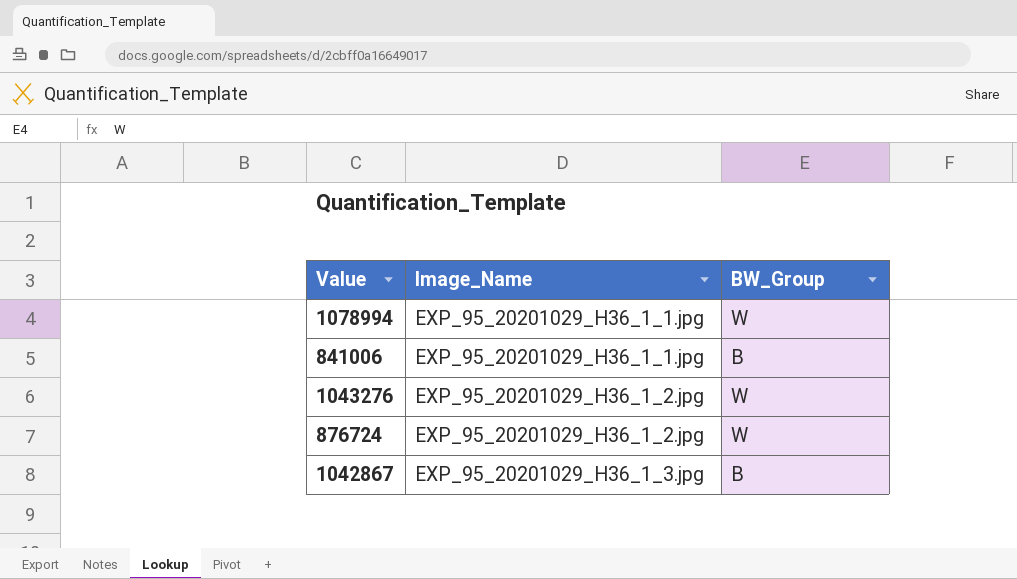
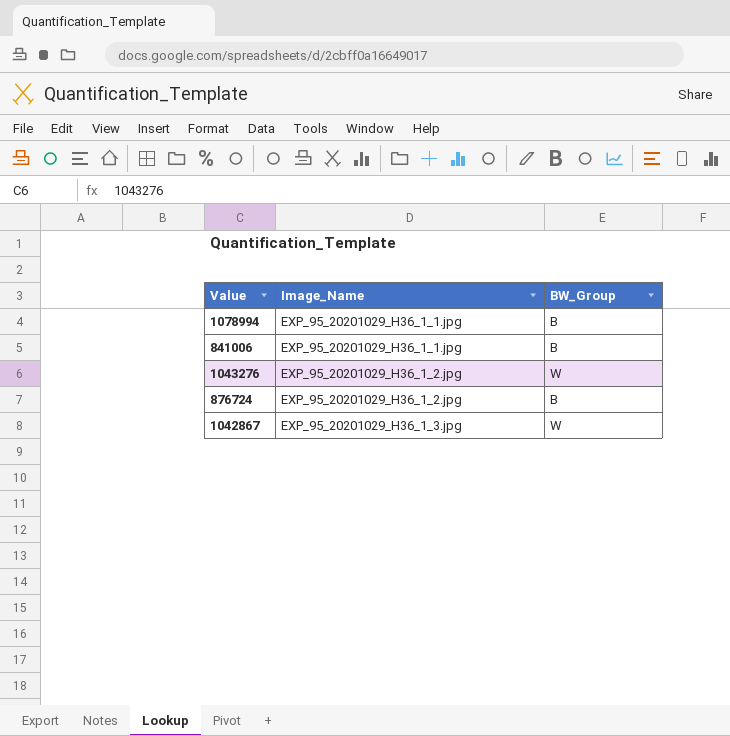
1078994 | BW_Group: W -> B
876724 | BW_Group: W -> B
1042867 | BW_Group: B -> W

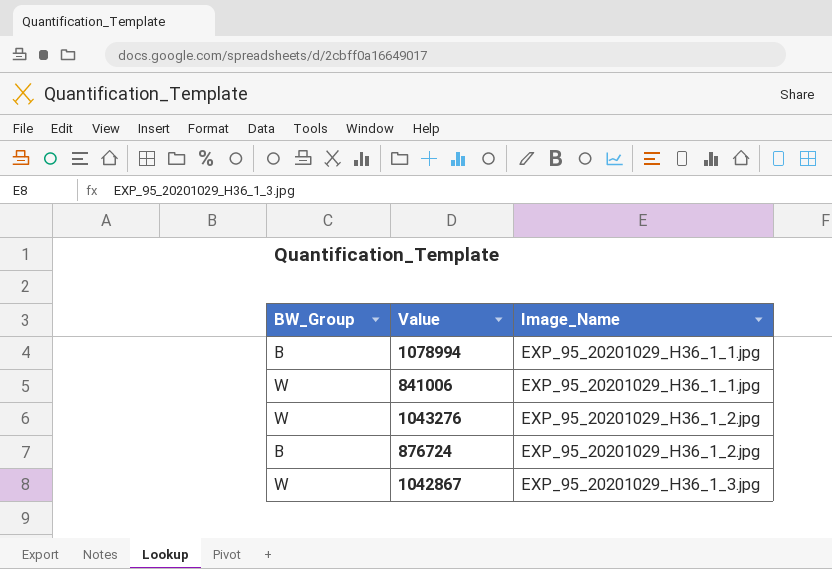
column BW_Group | position: 3 -> 1
841006 | BW_Group: B -> W

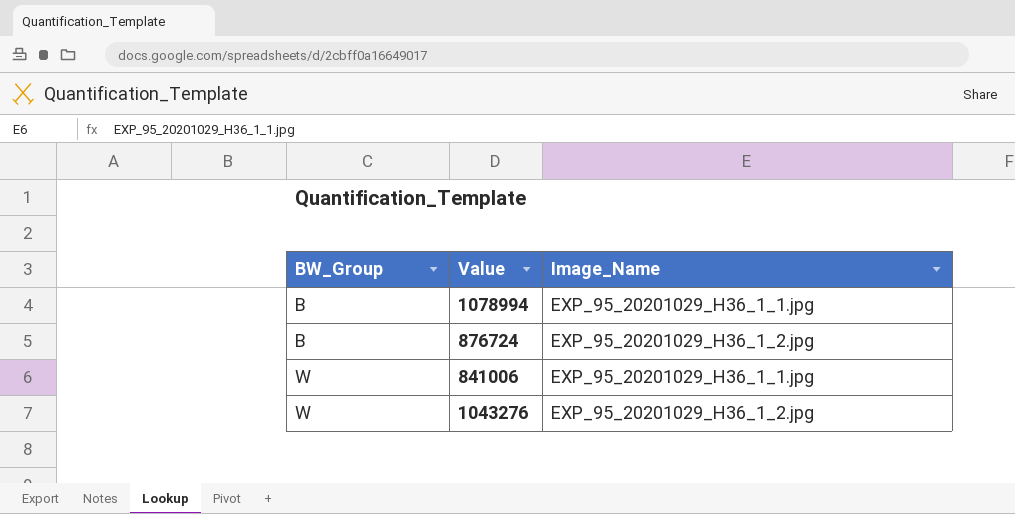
row order: Image_Name ascending -> BW_Group ascending
row 1042867: W | EXP_95_20201029_H36_1_3.jpg -> none

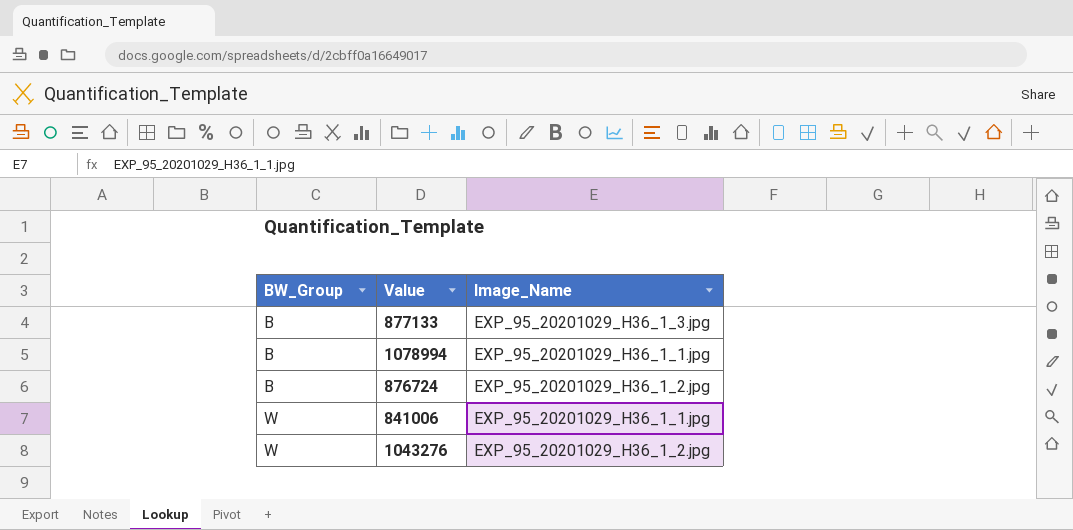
row 877133: none -> B | EXP_95_20201029_H36_1_3.jpg

